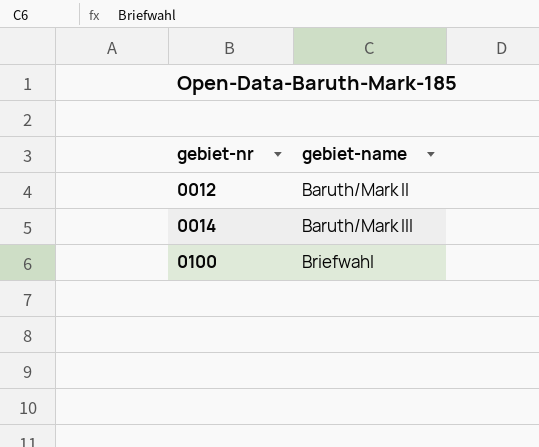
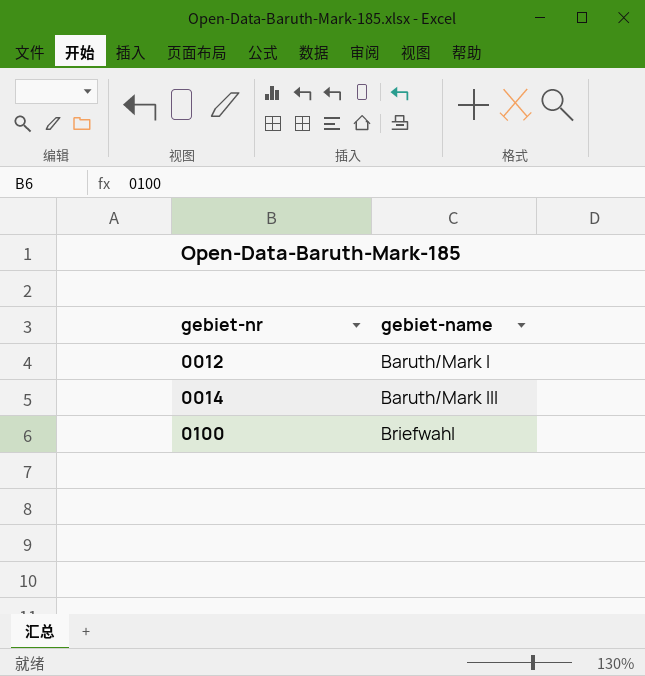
0012 | gebiet-name: Baruth/Mark II -> Baruth/Mark I

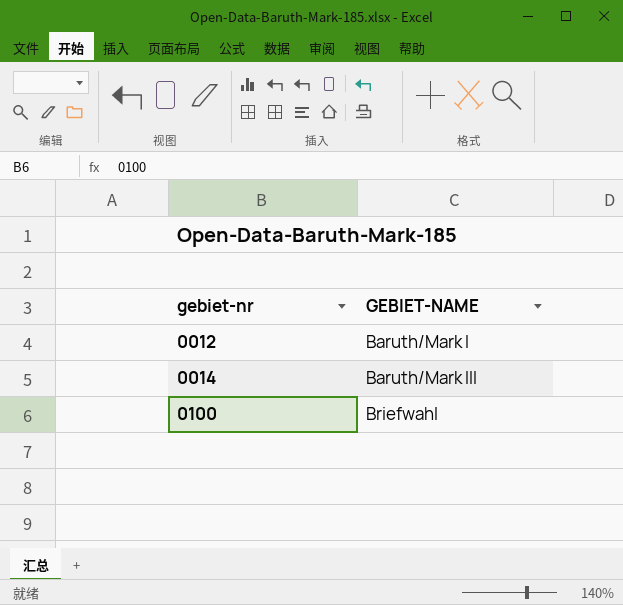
column name: gebiet-name -> GEBIET-NAME

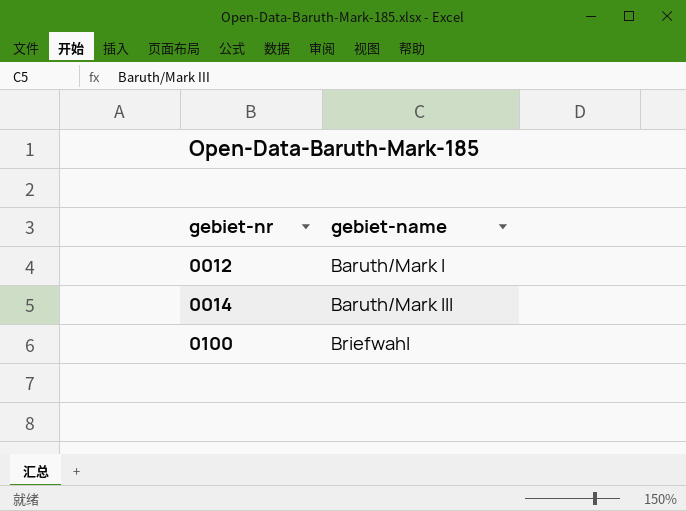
column name: GEBIET-NAME -> gebiet-name

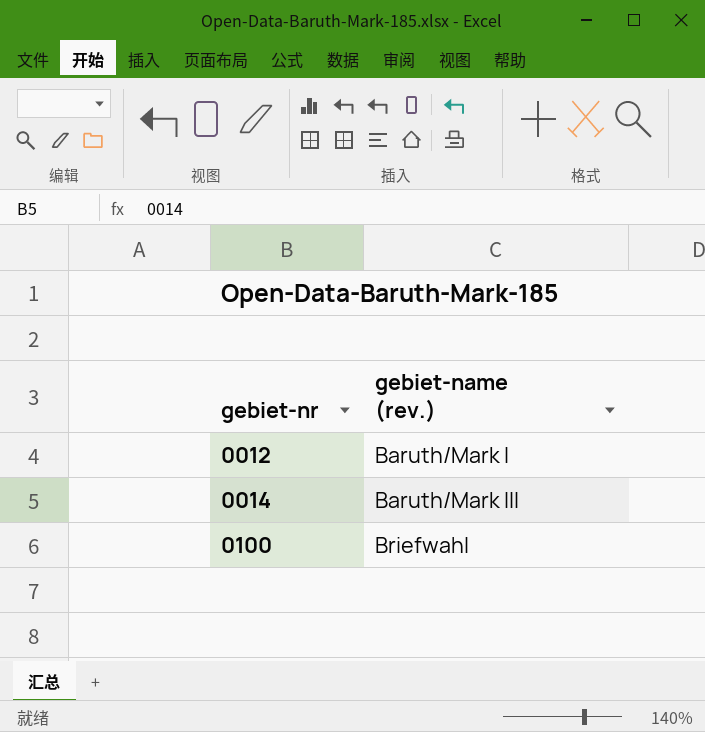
column name: gebiet-name -> gebiet-name (rev.)

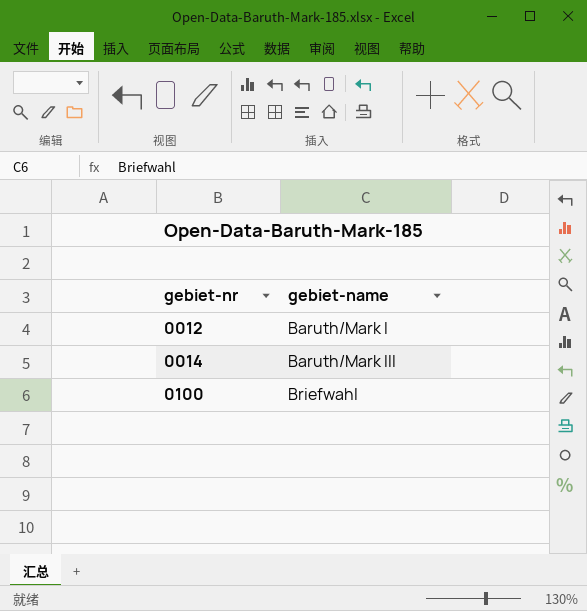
column name: gebiet-name (rev.) -> gebiet-name

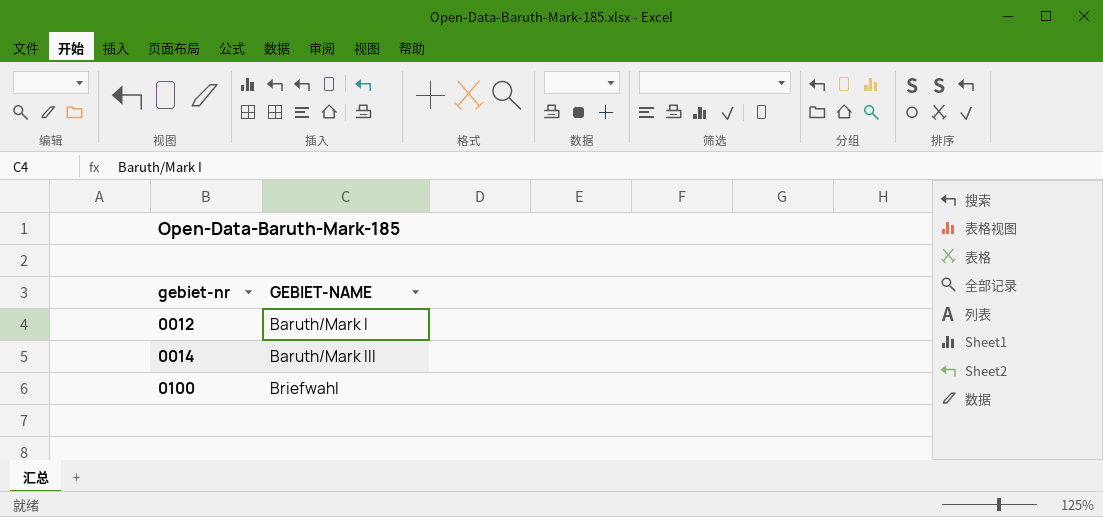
column name: gebiet-name -> GEBIET-NAME

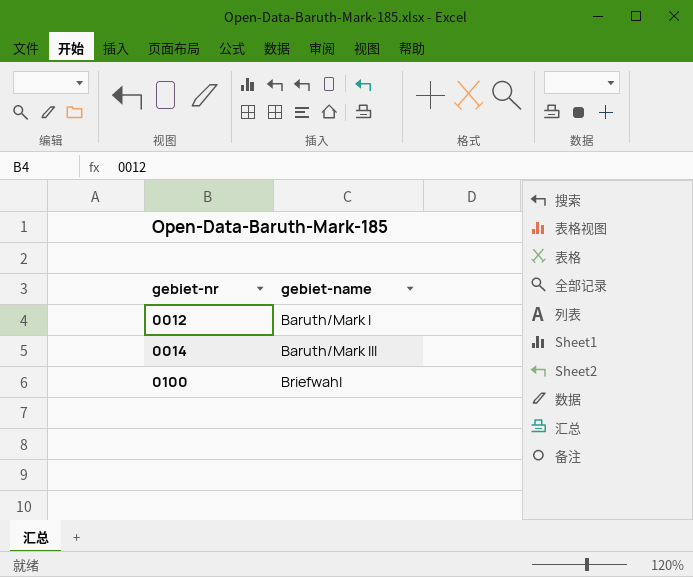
column name: GEBIET-NAME -> gebiet-name

